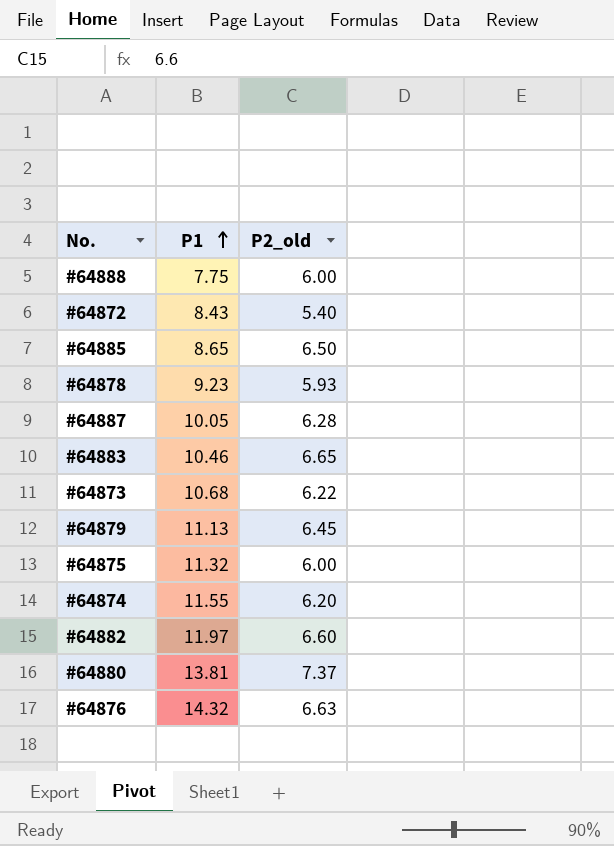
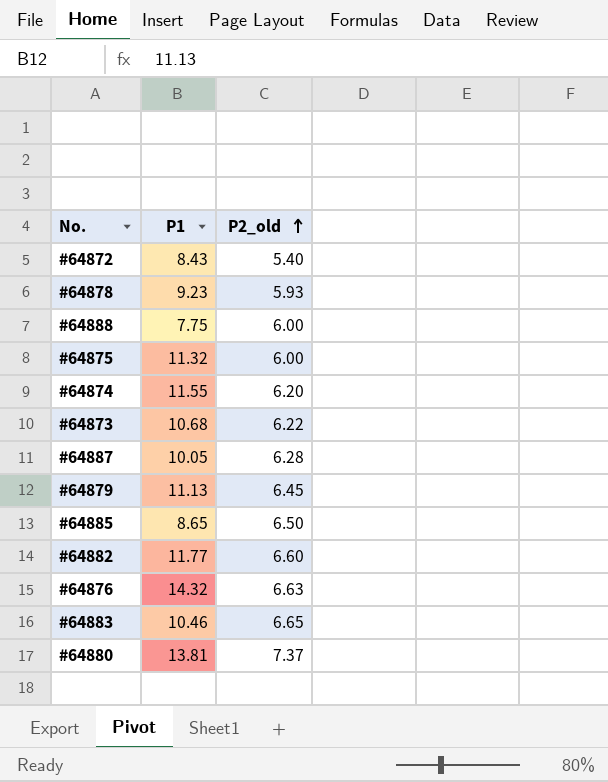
row order: P1 ascending -> P2_old ascending
#64882 | P1: 11.97 -> 11.77

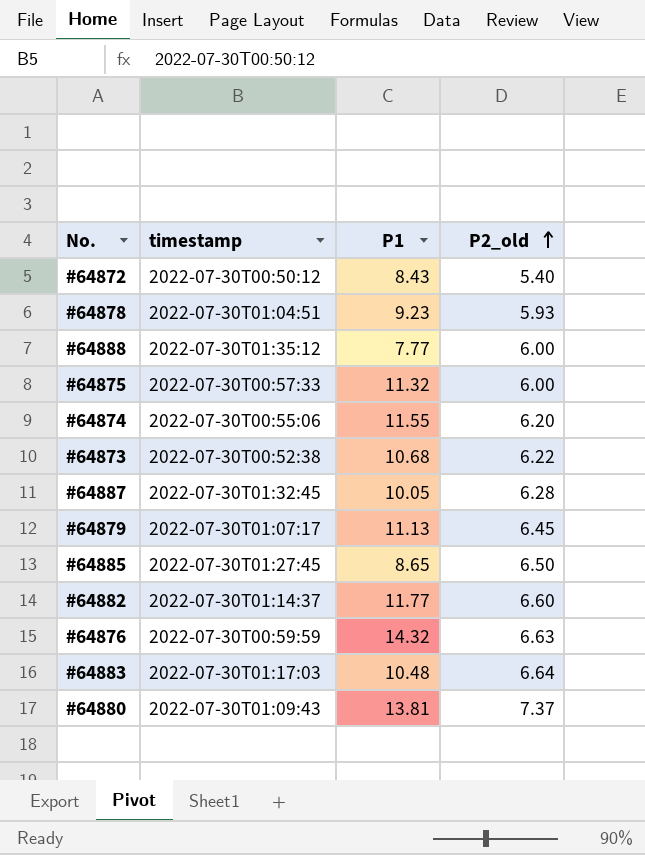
column timestamp | position: none -> 2
#64888 | P1: 7.75 -> 7.77
#64883 | P1: 10.46 -> 10.48
#64883 | P2_old: 6.65 -> 6.64

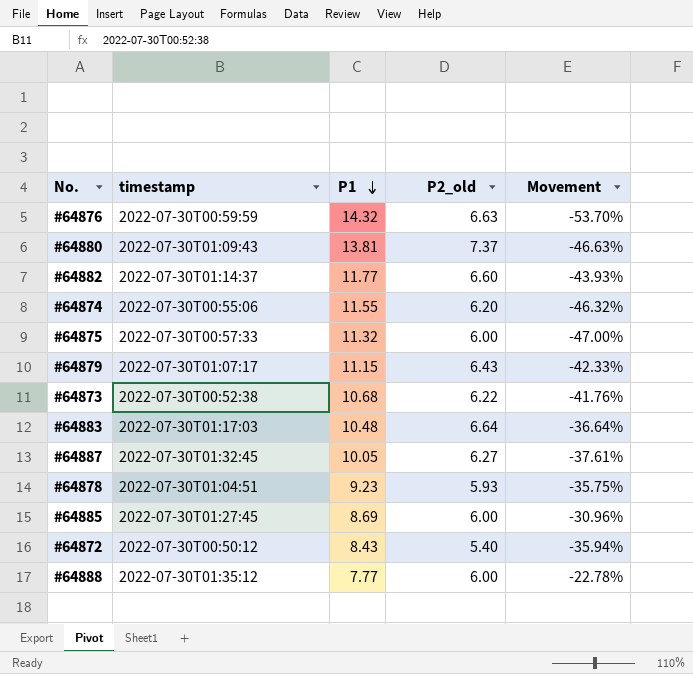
row order: P2_old ascending -> P1 descending
column Movement | formula: none -> ([P2_old] - [P1]) / [P1]
#64879 | P1: 11.13 -> 11.15
#64879 | P2_old: 6.45 -> 6.43
#64887 | P2_old: 6.28 -> 6.27
#64885 | P1: 8.65 -> 8.69
#64885 | P2_old: 6.50 -> 6.00

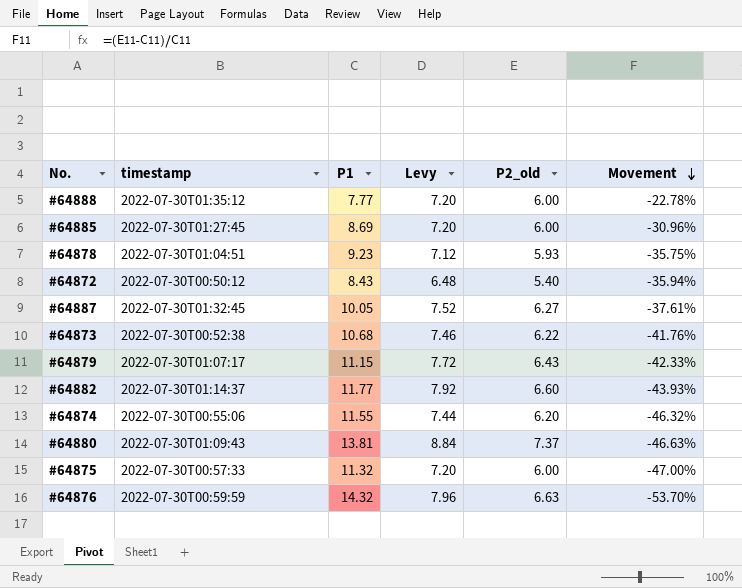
row order: P1 descending -> Movement descending
column Levy | formula: none -> [P2_old] * 1.2
row #64883: 2022-07-30T01:17:03 | 10.48 | 6.64 | -36.64% -> none

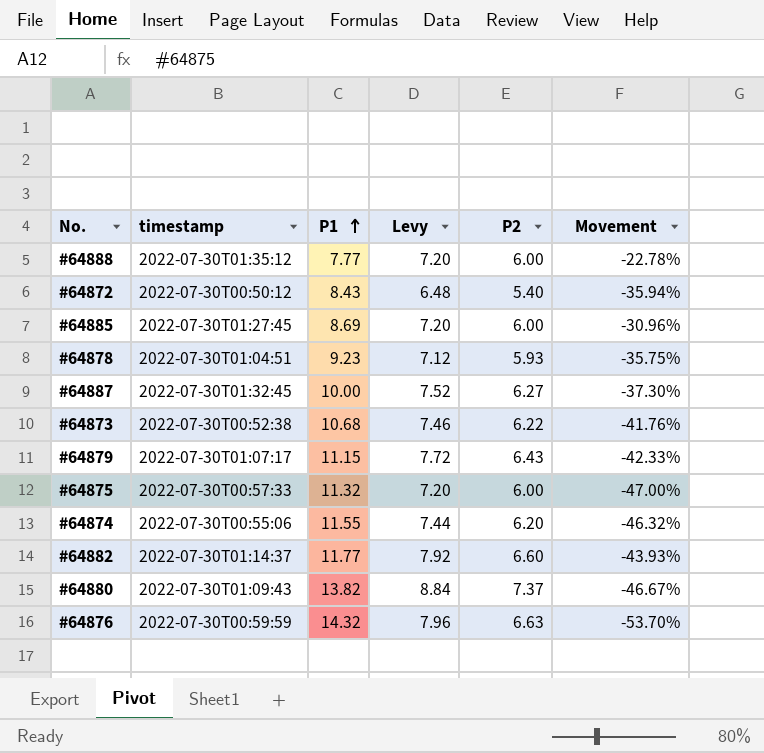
row order: Movement descending -> P1 ascending
column name: P2_old -> P2
#64887 | P1: 10.05 -> 10.00
#64887 | Movement: -37.61% -> -37.30%
#64880 | P1: 13.81 -> 13.82
#64880 | Movement: -46.63% -> -46.67%

